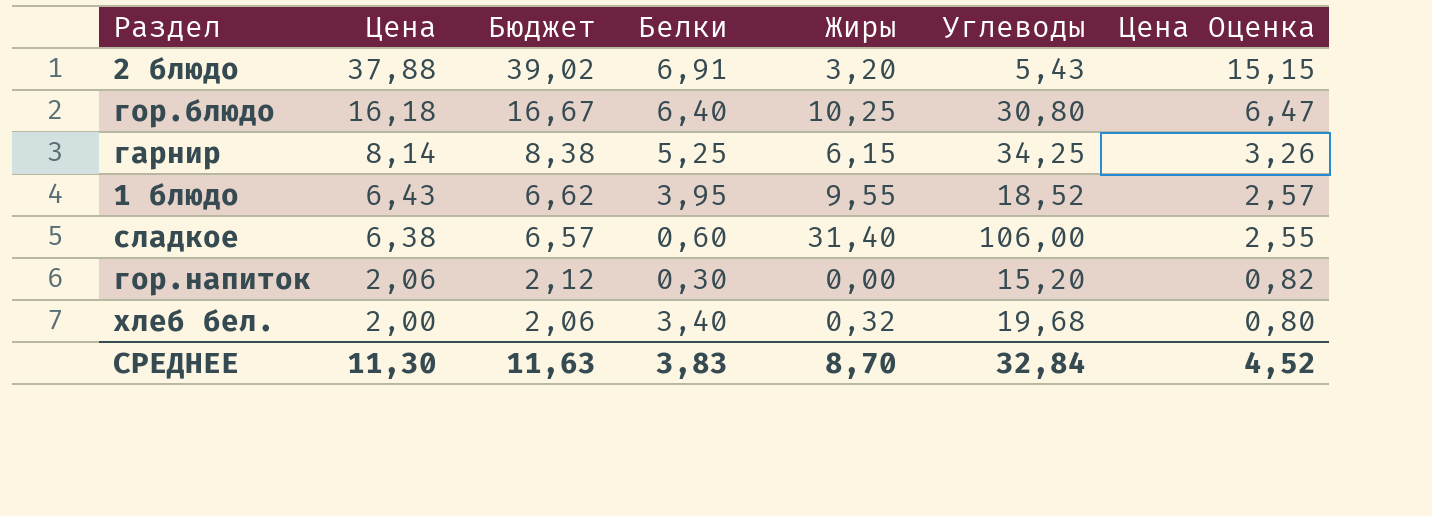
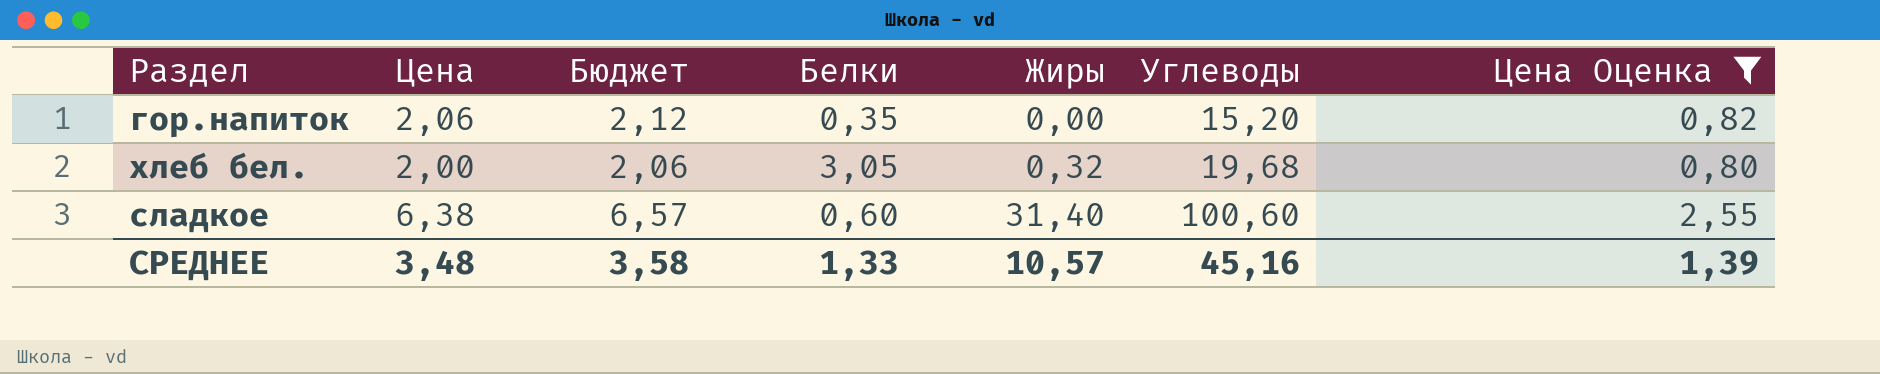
filter: none -> Цена Оценка <= 2,55
row order: Цена descending -> Жиры ascending
гор.напиток | Белки: 0,30 -> 0,35
хлеб бел. | Белки: 3,40 -> 3,05
сладкое | Углеводы: 106,00 -> 100,60
СРЕДНЕЕ | Цена: 11,30 -> 3,48
СРЕДНЕЕ | Бюджет: 11,63 -> 3,58
СРЕДНЕЕ | Белки: 3,83 -> 1,33
СРЕДНЕЕ | Жиры: 8,70 -> 10,57
СРЕДНЕЕ | Углеводы: 32,84 -> 45,16
СРЕДНЕЕ | Цена Оценка: 4,52 -> 1,39

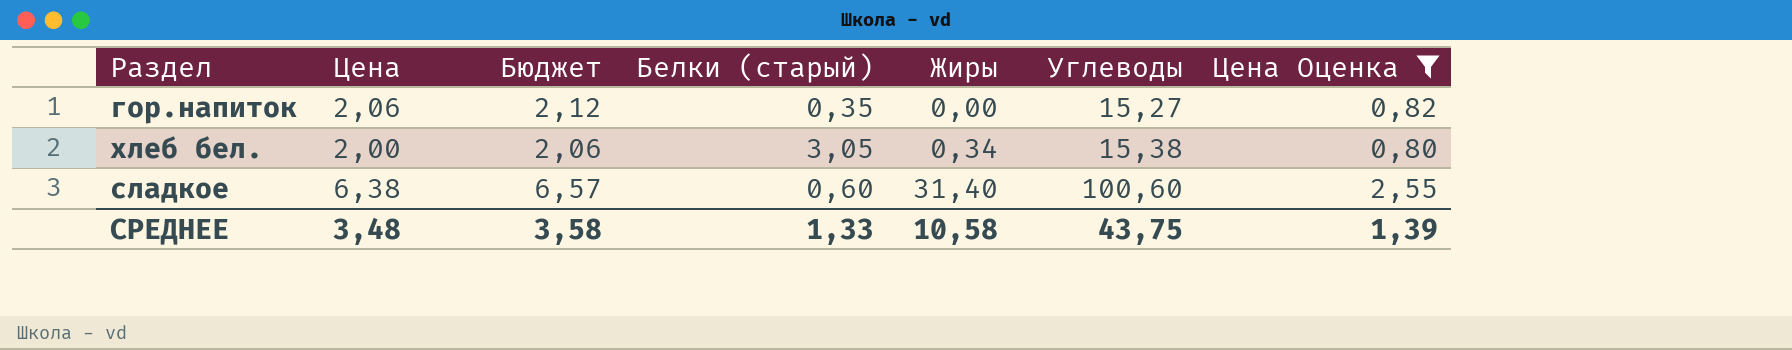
column name: Белки -> Белки (старый)
гор.напиток | Углеводы: 15,20 -> 15,27
хлеб бел. | Жиры: 0,32 -> 0,34
хлеб бел. | Углеводы: 19,68 -> 15,38
СРЕДНЕЕ | Жиры: 10,57 -> 10,58
СРЕДНЕЕ | Углеводы: 45,16 -> 43,75

